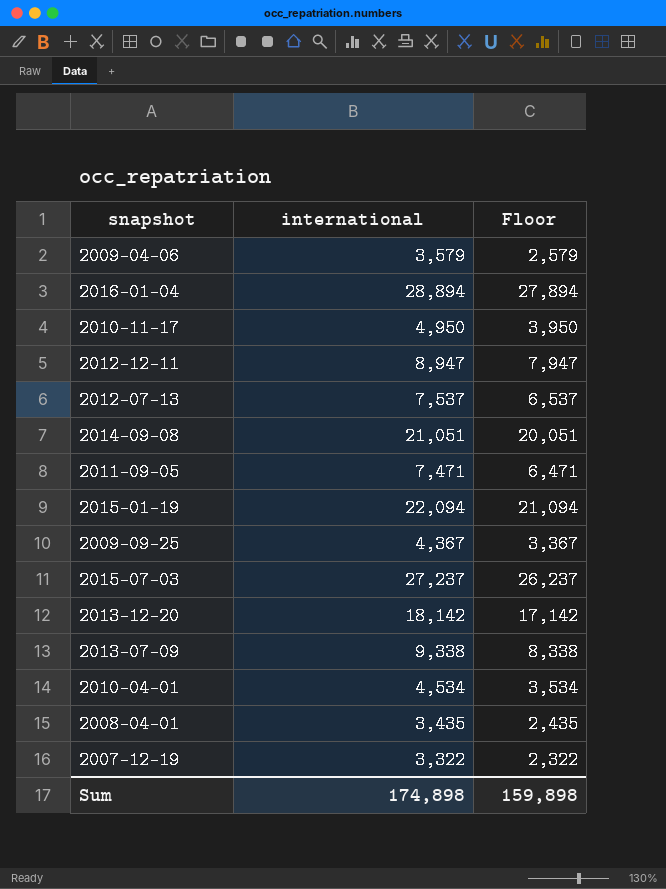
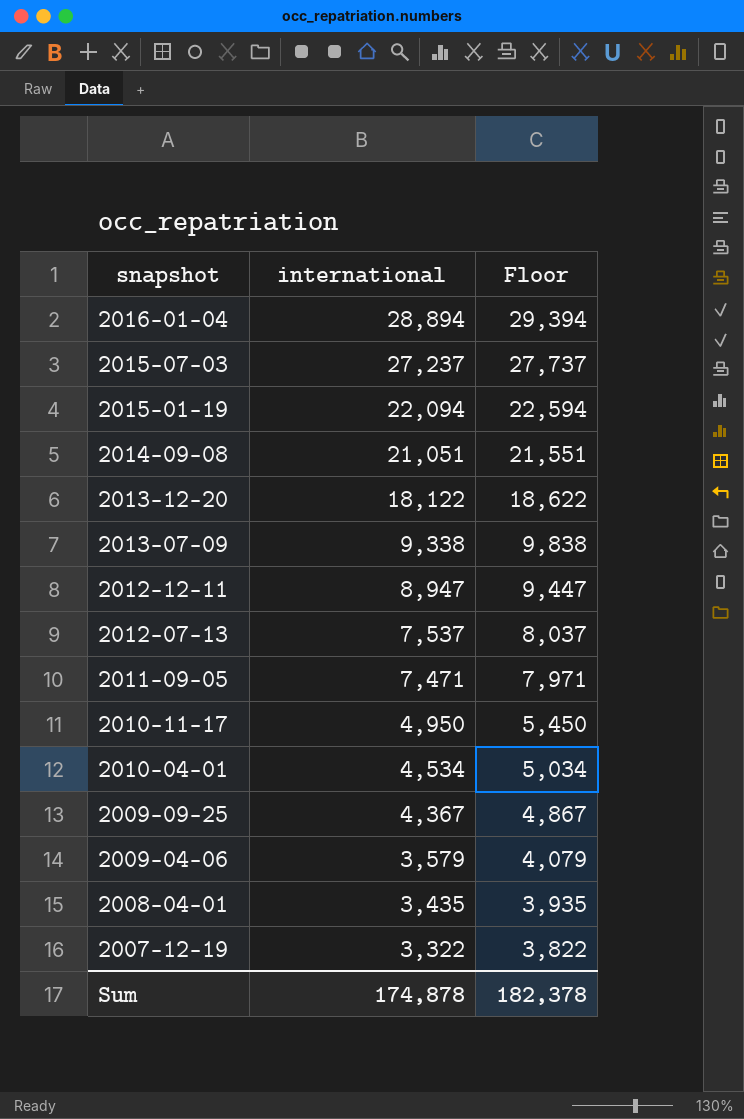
row order: none -> snapshot descending
column Floor | formula: [international] - 1000 -> [international] + 500
2013-12-20 | international: 18,142 -> 18,122
Sum | international: 174,898 -> 174,878
Sum | Floor: 159,898 -> 182,378

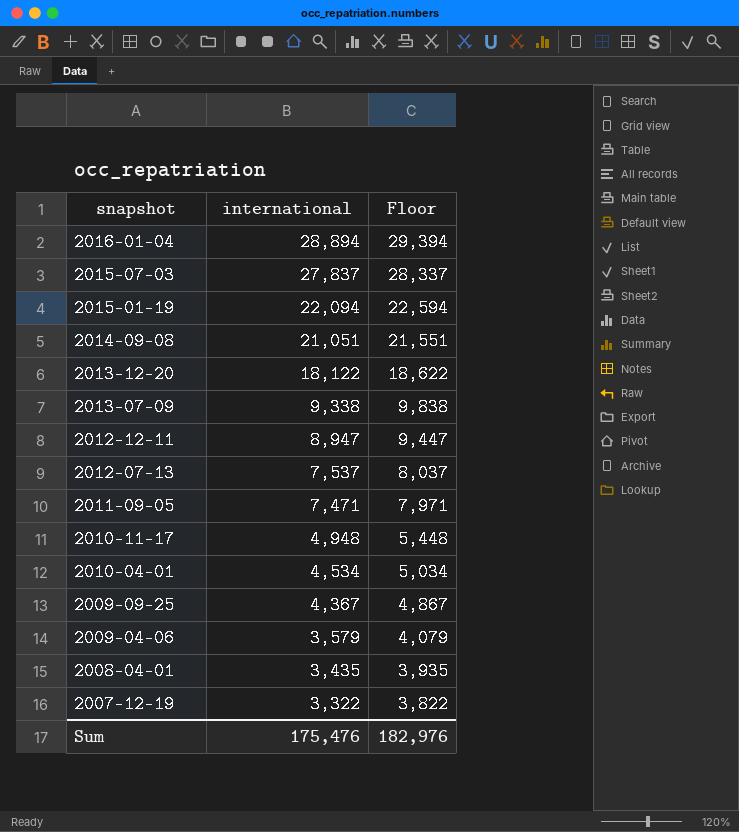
2015-07-03 | international: 27,237 -> 27,837
2015-07-03 | Floor: 27,737 -> 28,337
2010-11-17 | international: 4,950 -> 4,948
2010-11-17 | Floor: 5,450 -> 5,448
Sum | international: 174,878 -> 175,476
Sum | Floor: 182,378 -> 182,976

